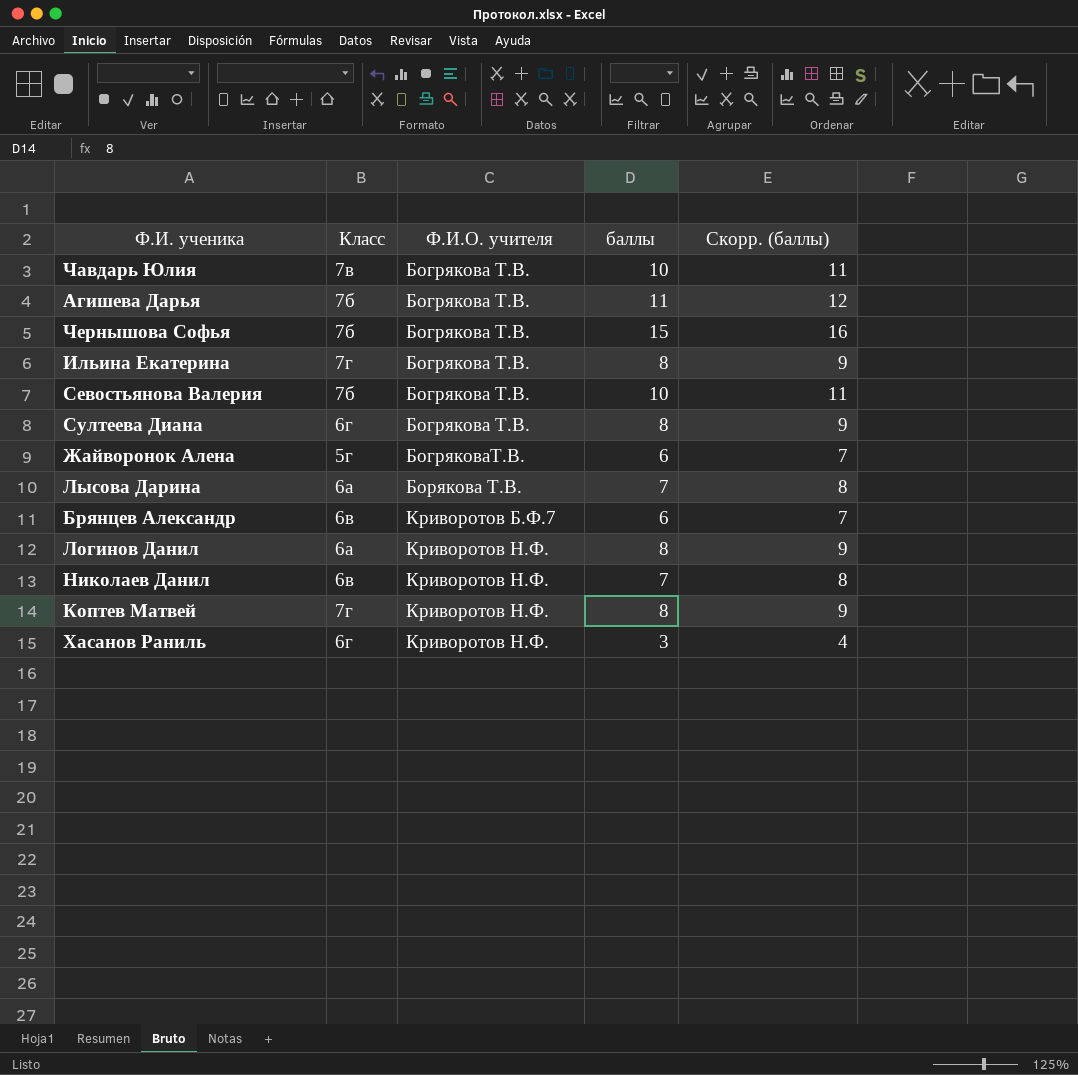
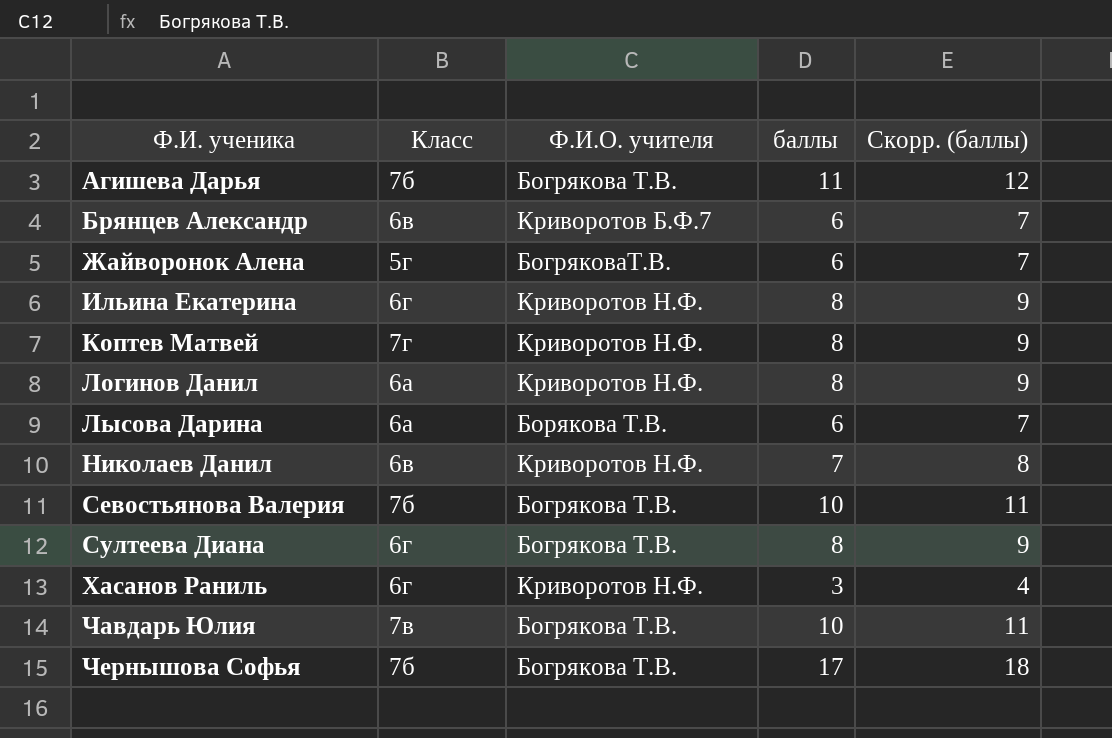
row order: Ф.И.О. учителя ascending -> Ф.И. ученика ascending
Ильина Екатерина | Класс: 7г -> 6г
Ильина Екатерина | Ф.И.О. учителя: Богрякова Т.В. -> Криворотов Н.Ф.
Лысова Дарина | баллы: 7 -> 6
Лысова Дарина | Скорр. (баллы): 8 -> 7
Чернышова Софья | баллы: 15 -> 17
Чернышова Софья | Скорр. (баллы): 16 -> 18

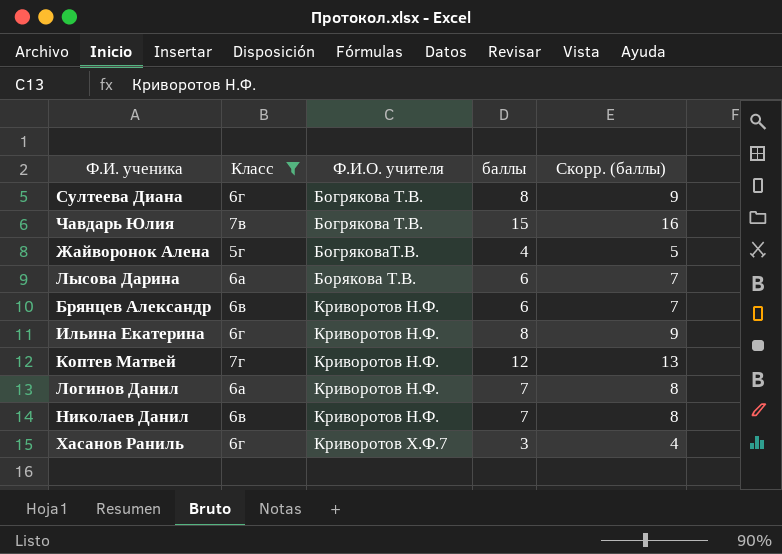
filter: none -> Класс != 7б
row order: Ф.И. ученика ascending -> Ф.И.О. учителя ascending
Чавдарь Юлия | баллы: 10 -> 15
Чавдарь Юлия | Скорр. (баллы): 11 -> 16
Жайворонок Алена | баллы: 6 -> 4
Жайворонок Алена | Скорр. (баллы): 7 -> 5
Брянцев Александр | Ф.И.О. учителя: Криворотов Б.Ф.7 -> Криворотов Н.Ф.
Коптев Матвей | баллы: 8 -> 12
Коптев Матвей | Скорр. (баллы): 9 -> 13
Логинов Данил | баллы: 8 -> 7
Логинов Данил | Скорр. (баллы): 9 -> 8
Хасанов Раниль | Ф.И.О. учителя: Криворотов Н.Ф. -> Криворотов Х.Ф.7

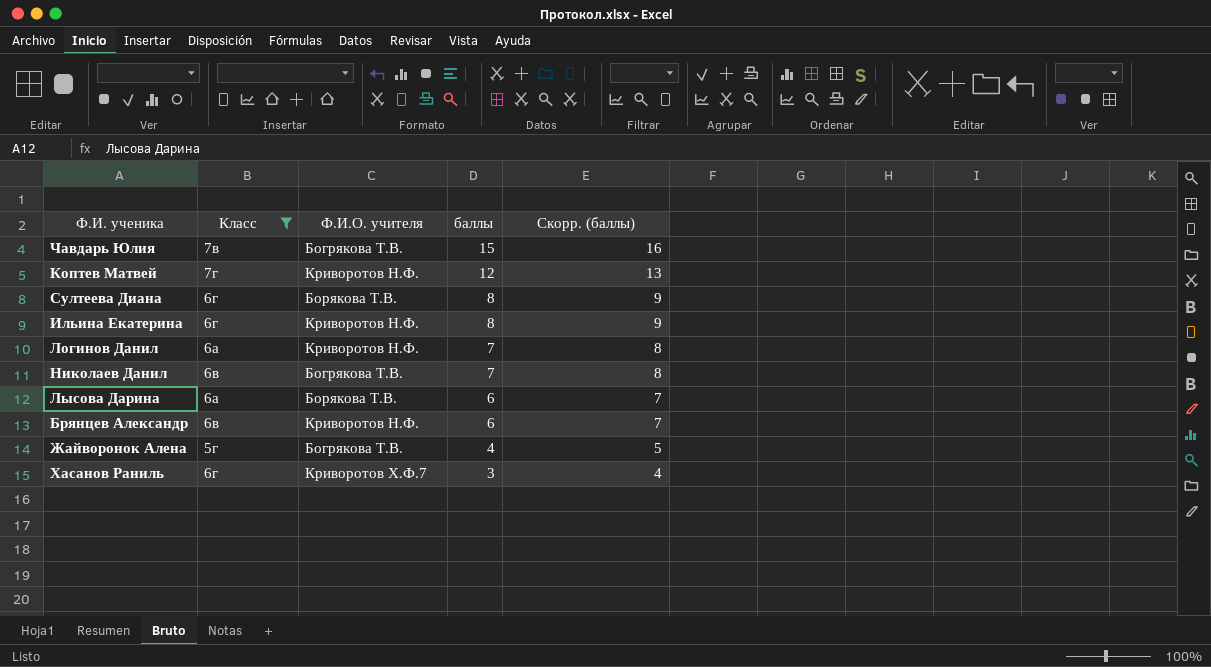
row order: Ф.И.О. учителя ascending -> баллы descending
Султеева Диана | Ф.И.О. учителя: Богрякова Т.В. -> Борякова Т.В.
Николаев Данил | Ф.И.О. учителя: Криворотов Н.Ф. -> Богрякова Т.В.
Жайворонок Алена | Ф.И.О. учителя: БогряковаТ.В. -> Богрякова Т.В.

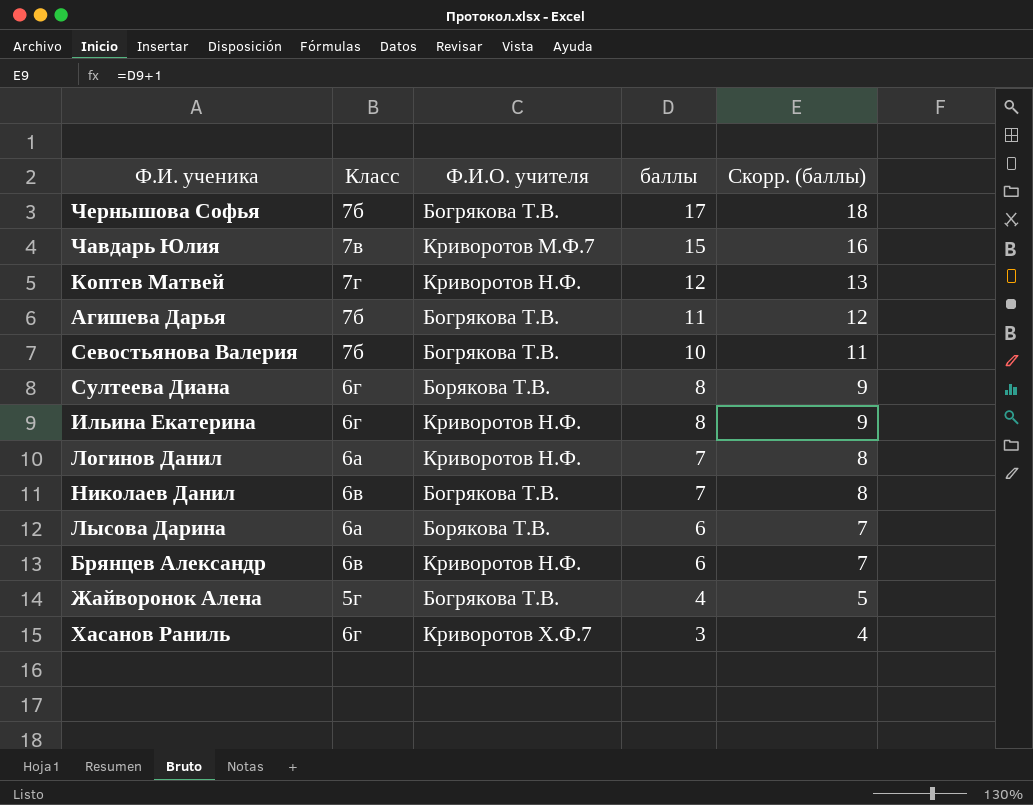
filter: Класс != 7б -> none
Чавдарь Юлия | Ф.И.О. учителя: Богрякова Т.В. -> Криворотов М.Ф.7

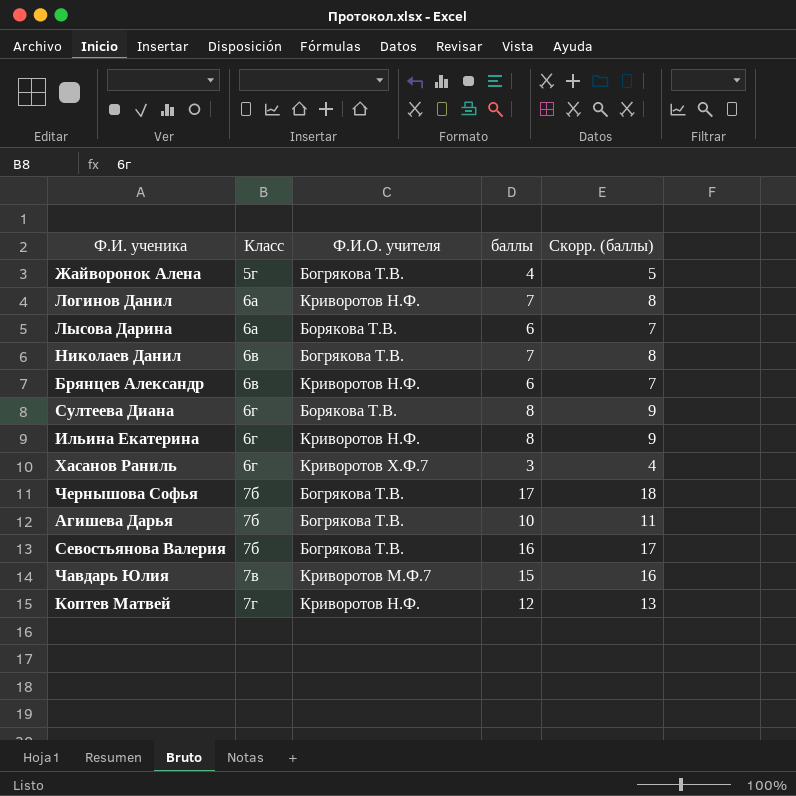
row order: баллы descending -> Класс ascending
Агишева Дарья | баллы: 11 -> 10
Агишева Дарья | Скорр. (баллы): 12 -> 11
Севостьянова Валерия | баллы: 10 -> 16
Севостьянова Валерия | Скорр. (баллы): 11 -> 17

